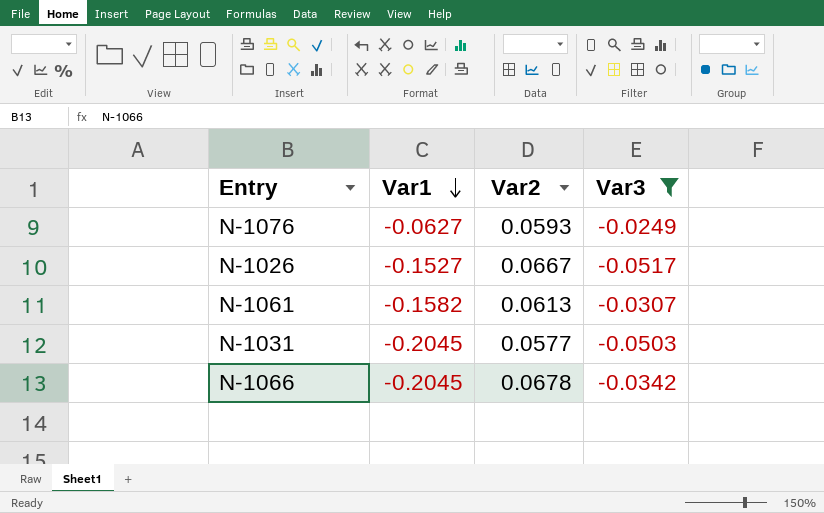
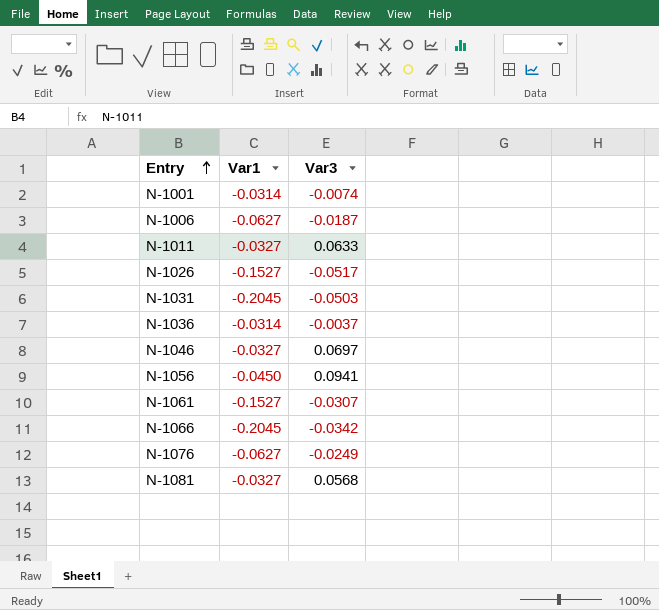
filter: Var3 <= -0.0249 -> none
row order: Var1 descending -> Entry ascending
column Var2 | position: 3 -> none
N-1061 | Var1: -0.1582 -> -0.1527

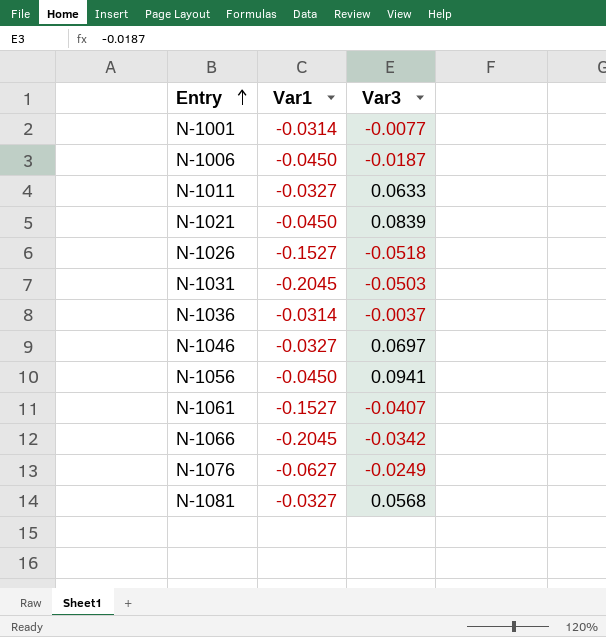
N-1001 | Var3: -0.0074 -> -0.0077
N-1006 | Var1: -0.0627 -> -0.0450
row N-1021: none -> -0.0450 | 0.0839
N-1026 | Var3: -0.0517 -> -0.0518
N-1061 | Var3: -0.0307 -> -0.0407

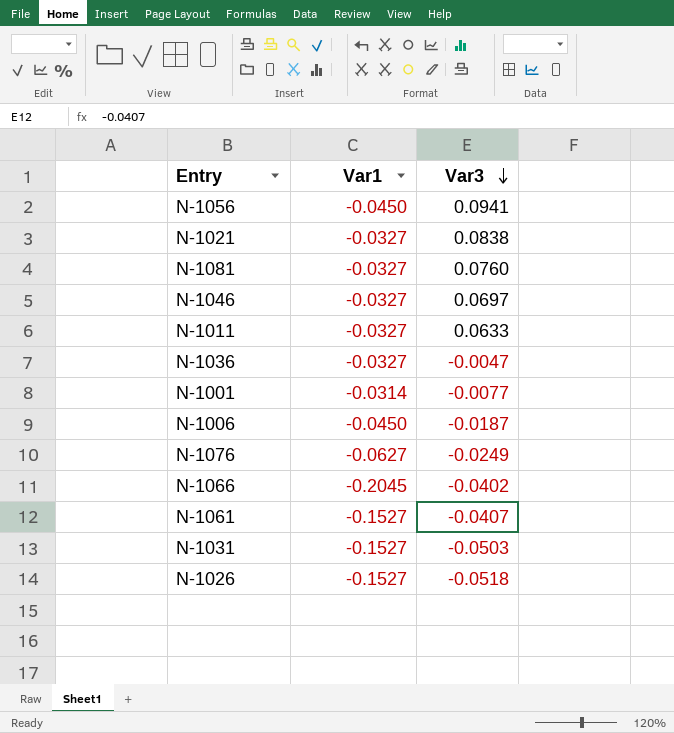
row order: Entry ascending -> Var3 descending
N-1021 | Var1: -0.0450 -> -0.0327
N-1021 | Var3: 0.0839 -> 0.0838
N-1081 | Var3: 0.0568 -> 0.0760
N-1036 | Var1: -0.0314 -> -0.0327
N-1036 | Var3: -0.0037 -> -0.0047
N-1066 | Var3: -0.0342 -> -0.0402
N-1031 | Var1: -0.2045 -> -0.1527

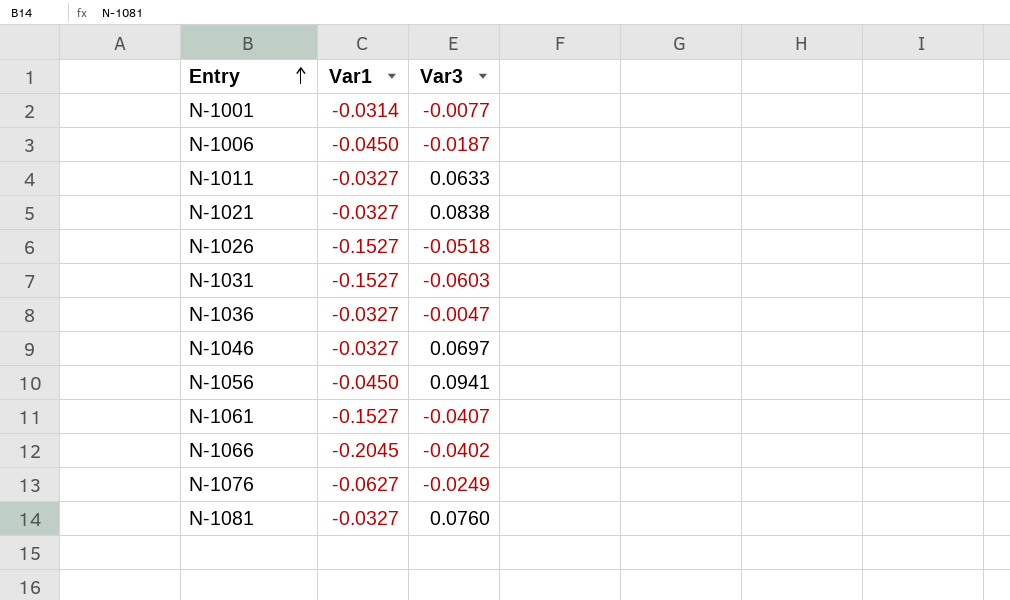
row order: Var3 descending -> Entry ascending
N-1031 | Var3: -0.0503 -> -0.0603

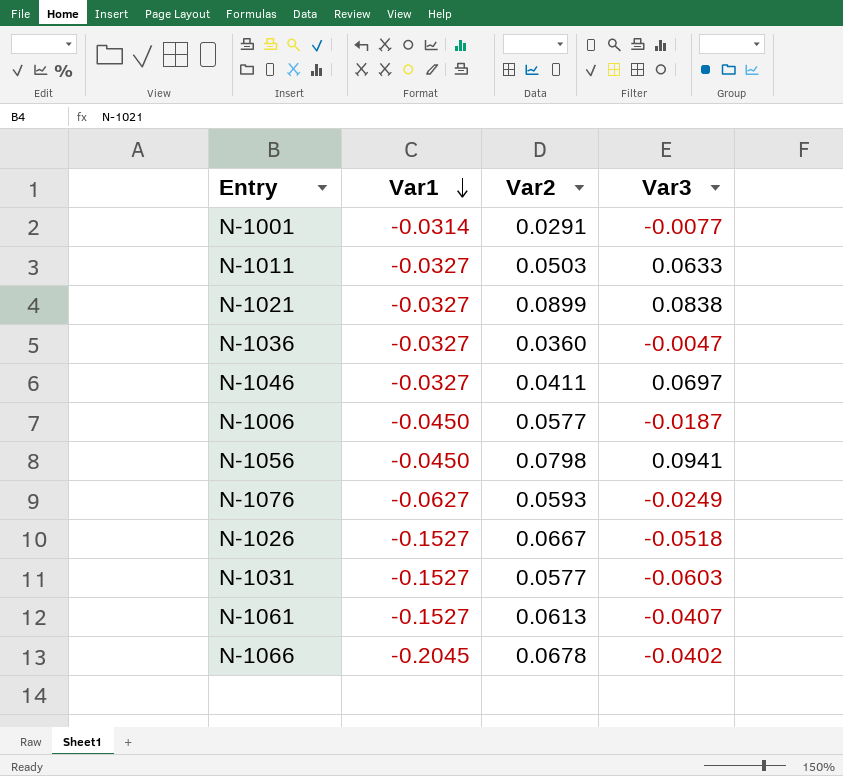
row order: Entry ascending -> Var1 descending
column Var2 | position: none -> 3
row N-1081: -0.0327 | 0.0760 -> none

